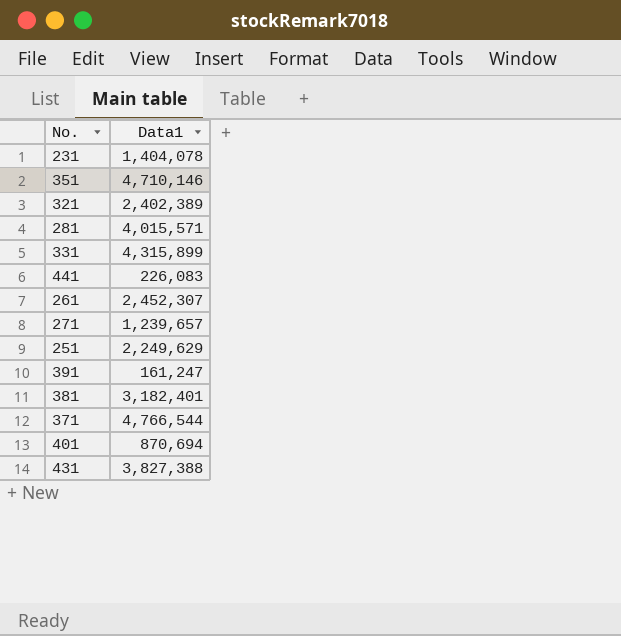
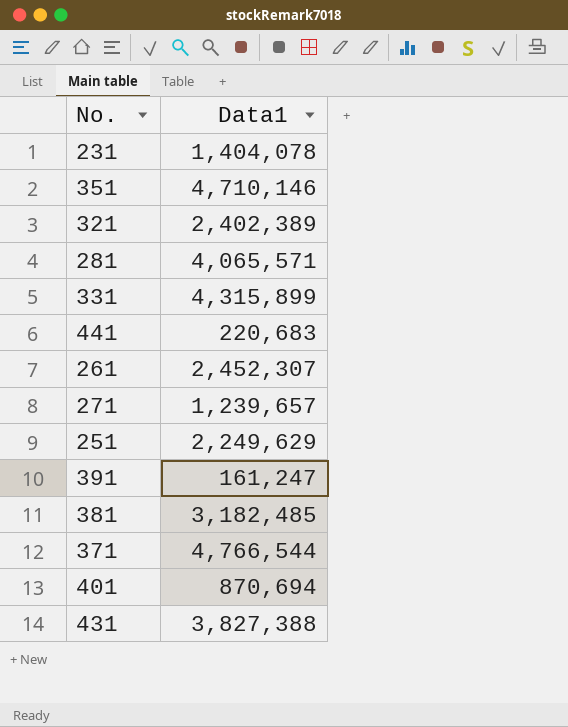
281 | Data1: 4,015,571 -> 4,065,571
441 | Data1: 226,083 -> 220,683
381 | Data1: 3,182,401 -> 3,182,485

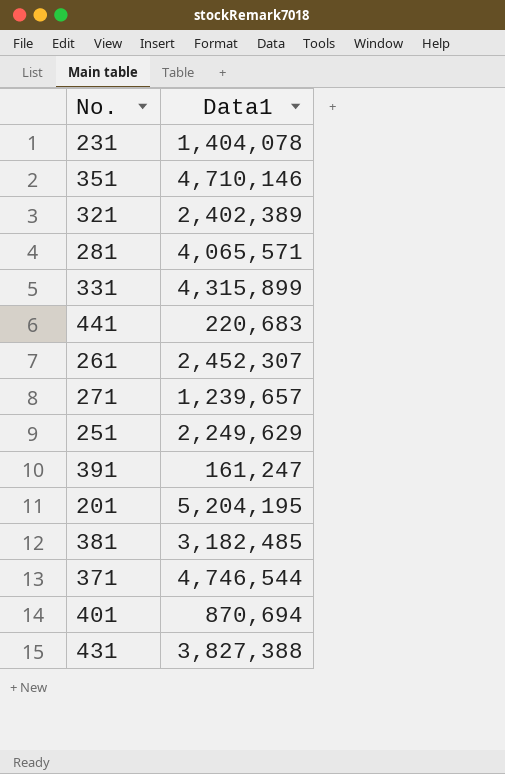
row 201: none -> 5,204,195
371 | Data1: 4,766,544 -> 4,746,544

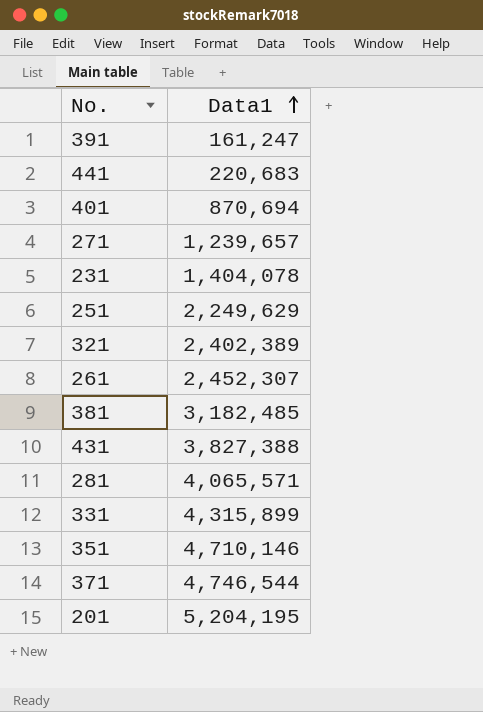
row order: none -> Data1 ascending

